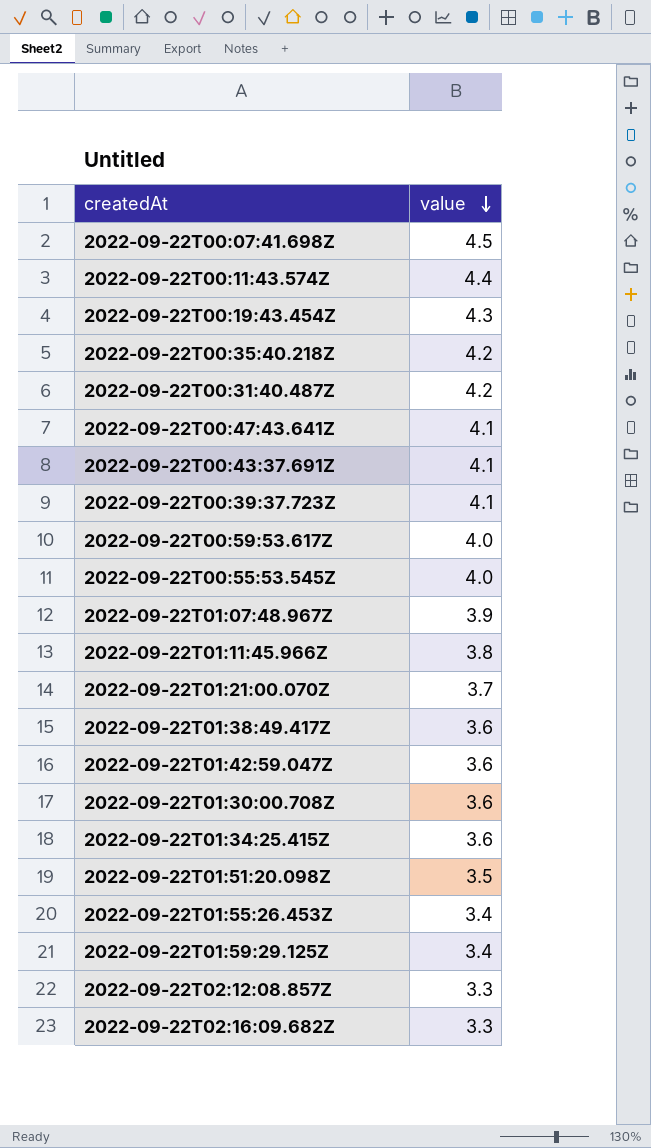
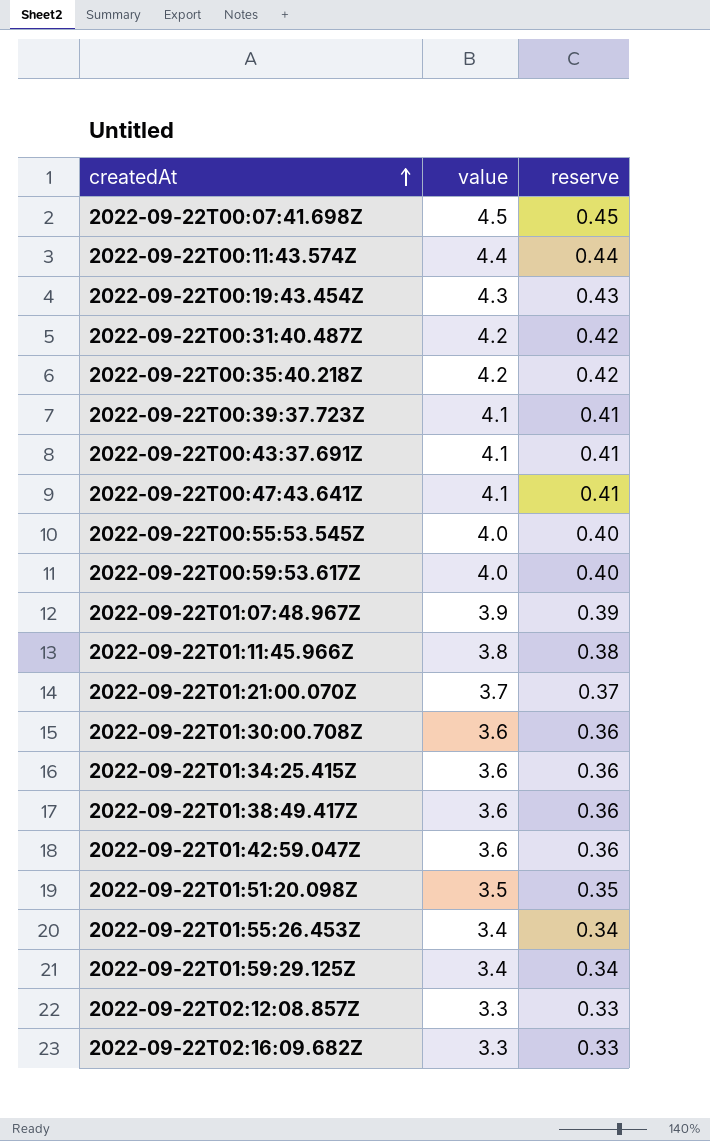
row order: value descending -> createdAt ascending
column reserve | formula: none -> [value] * 0.1

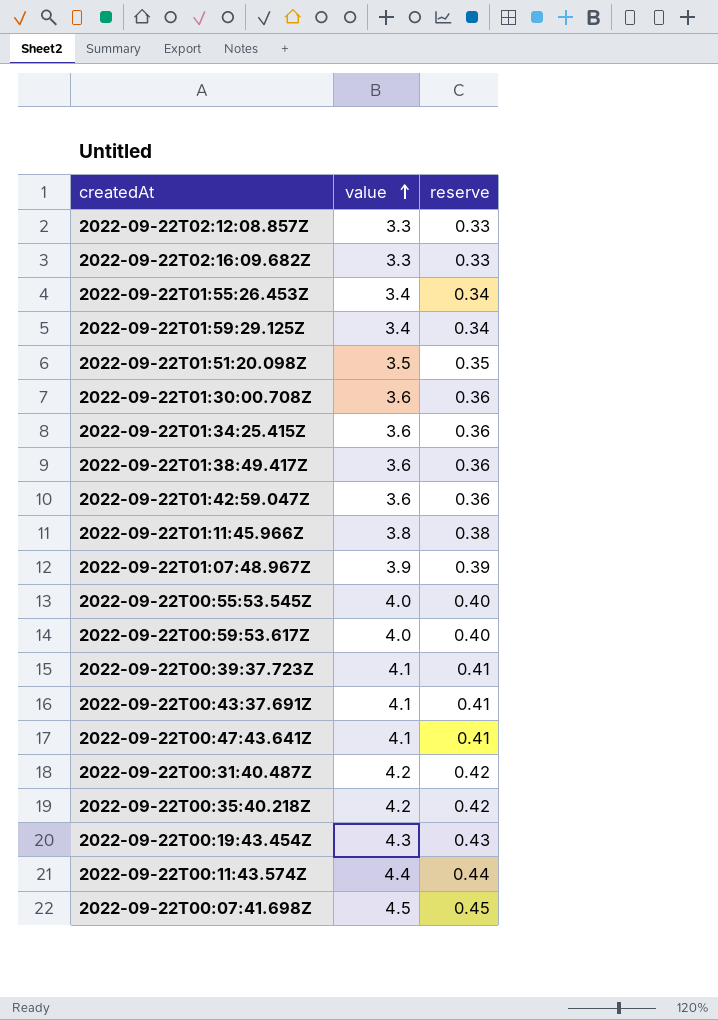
row order: createdAt ascending -> value ascending
row 2022-09-22T01:21:00.070Z: 3.7 | 0.37 -> none

